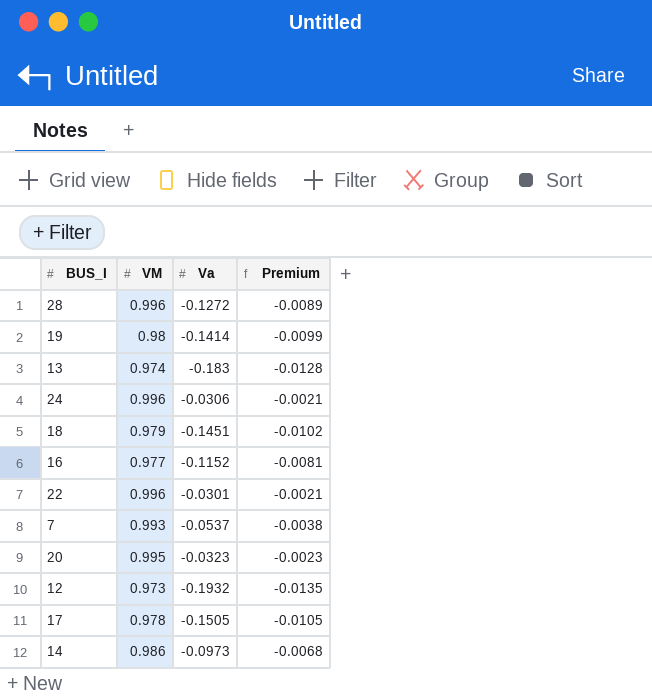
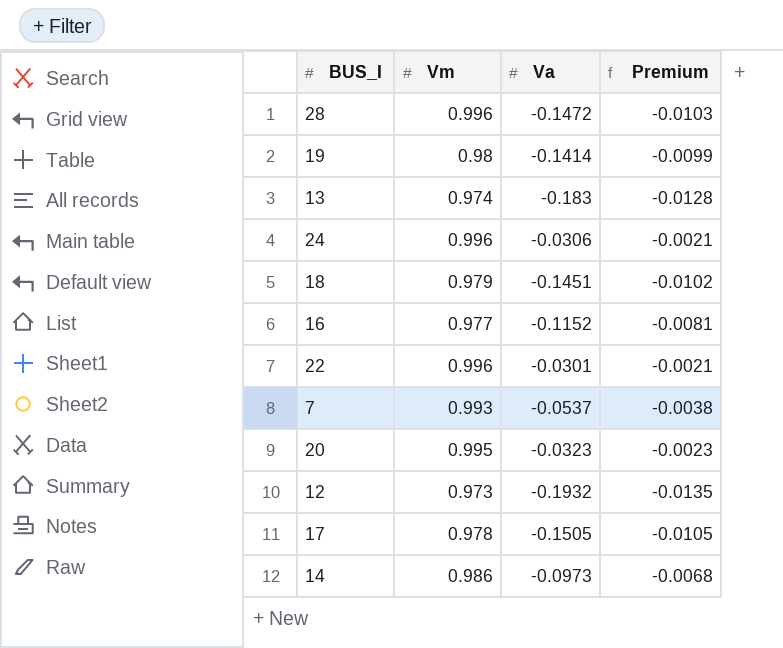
column name: VM -> Vm
28 | Va: -0.1272 -> -0.1472
28 | Premium: -0.0089 -> -0.0103

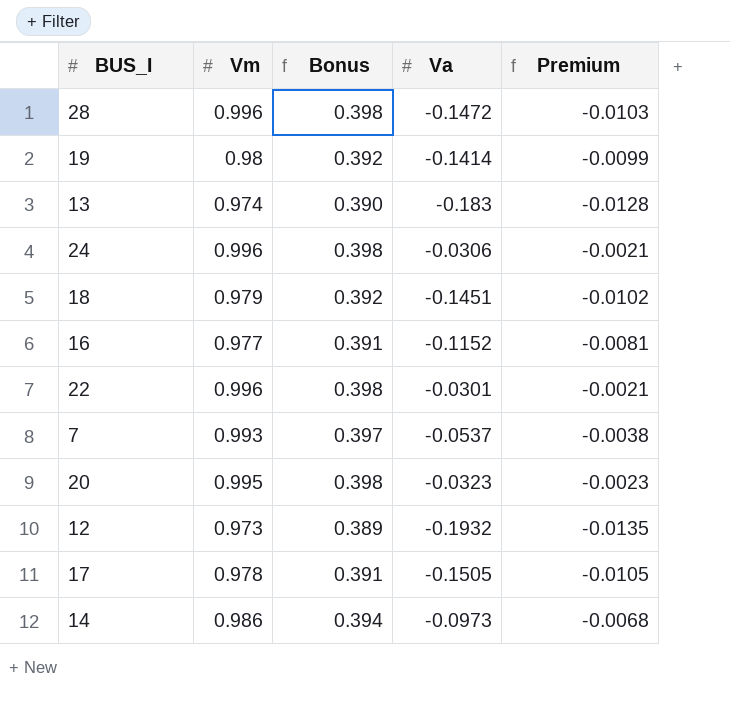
column Bonus | formula: none -> [Vm] * 0.4

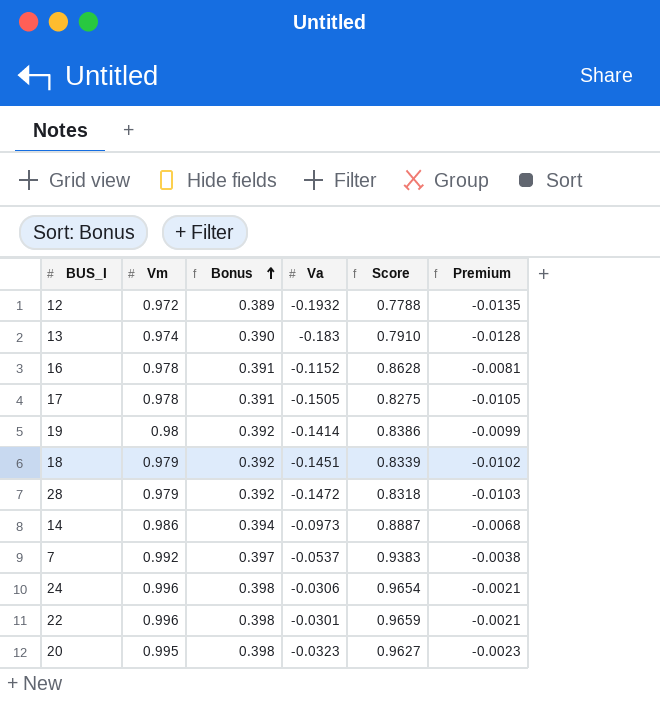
row order: none -> Bonus ascending
column Score | formula: none -> [Vm] + [Va]
12 | Vm: 0.973 -> 0.972
16 | Vm: 0.977 -> 0.978
28 | Vm: 0.996 -> 0.979
28 | Bonus: 0.398 -> 0.392
7 | Vm: 0.993 -> 0.992

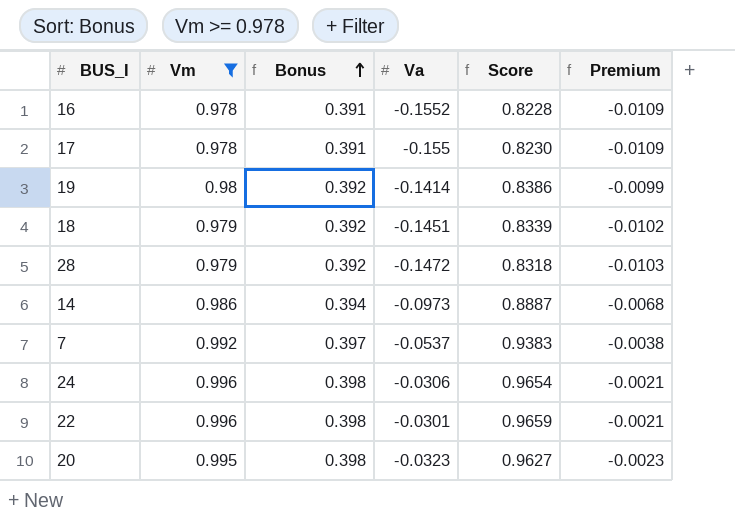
filter: none -> Vm >= 0.978
16 | Va: -0.1152 -> -0.1552
16 | Score: 0.8628 -> 0.8228
16 | Premium: -0.0081 -> -0.0109
17 | Va: -0.1505 -> -0.155
17 | Score: 0.8275 -> 0.8230
17 | Premium: -0.0105 -> -0.0109

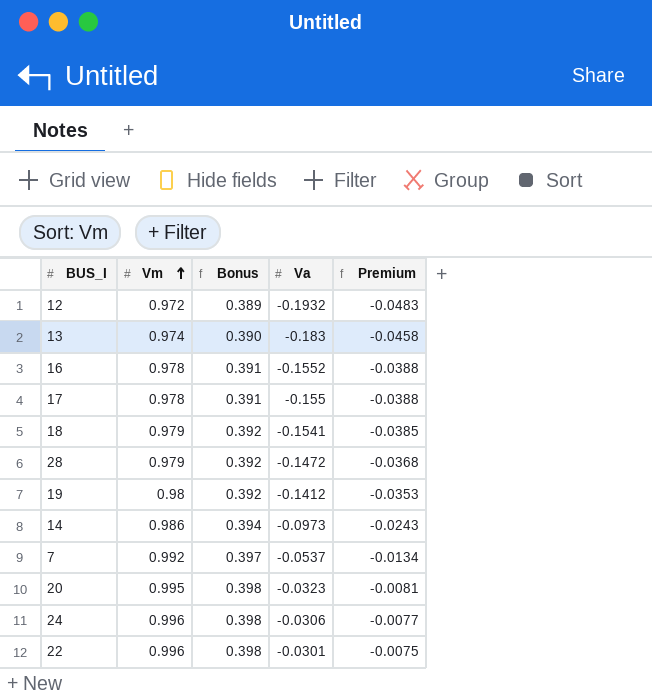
filter: Vm >= 0.978 -> none
row order: Bonus ascending -> Vm ascending
column Score | formula: [Vm] + [Va] -> none
column Premium | formula: [Va] * 0.07 -> [Va] * 0.25
18 | Va: -0.1451 -> -0.1541
19 | Va: -0.1414 -> -0.1412

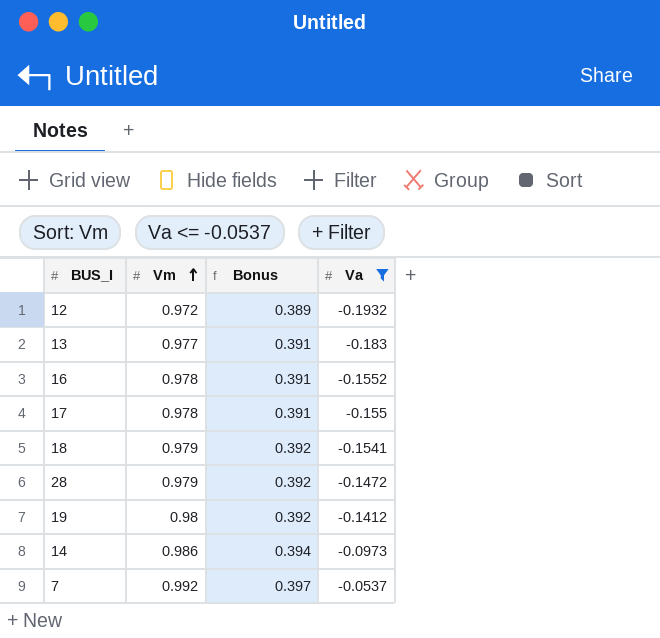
filter: none -> Va <= -0.0537
column Premium | formula: [Va] * 0.25 -> none
13 | Vm: 0.974 -> 0.977
13 | Bonus: 0.390 -> 0.391

